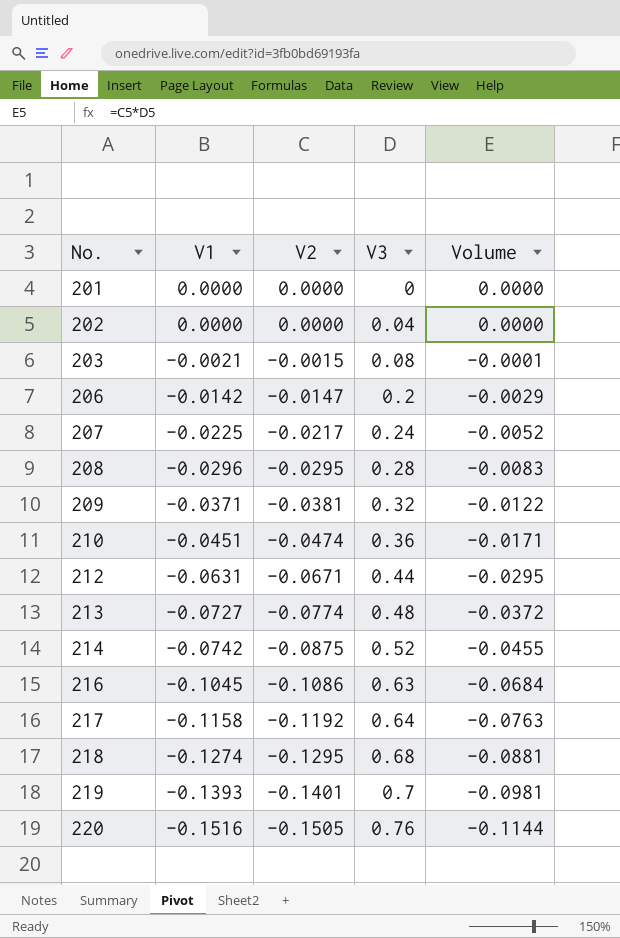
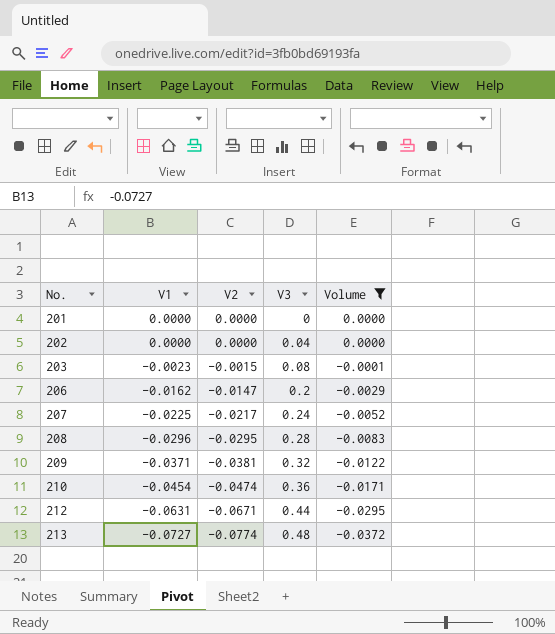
filter: none -> Volume >= -0.0372
203 | V1: -0.0021 -> -0.0023
206 | V1: -0.0142 -> -0.0162
210 | V1: -0.0451 -> -0.0454

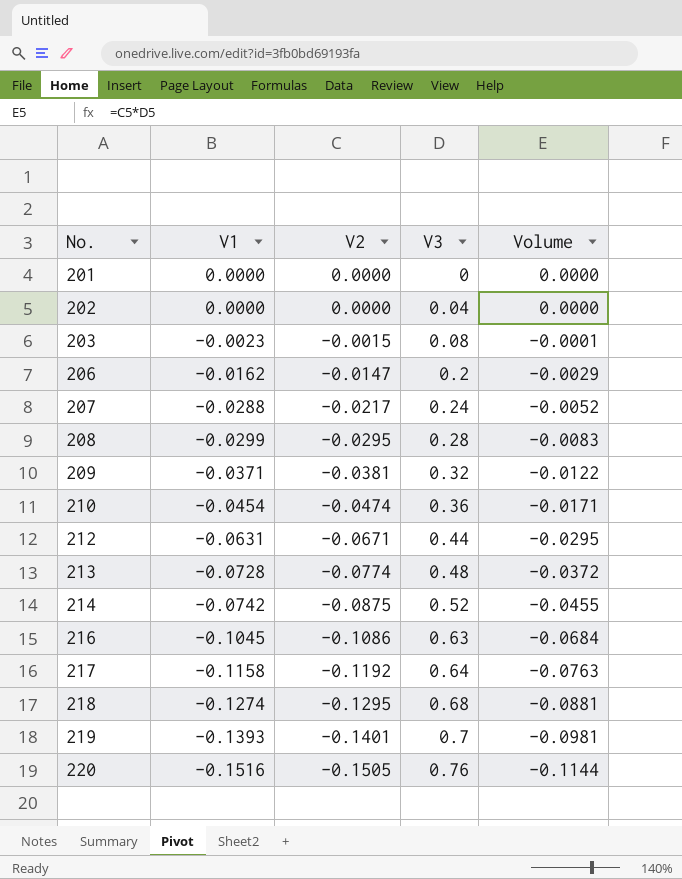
filter: Volume >= -0.0372 -> none
207 | V1: -0.0225 -> -0.0288
208 | V1: -0.0296 -> -0.0299
213 | V1: -0.0727 -> -0.0728

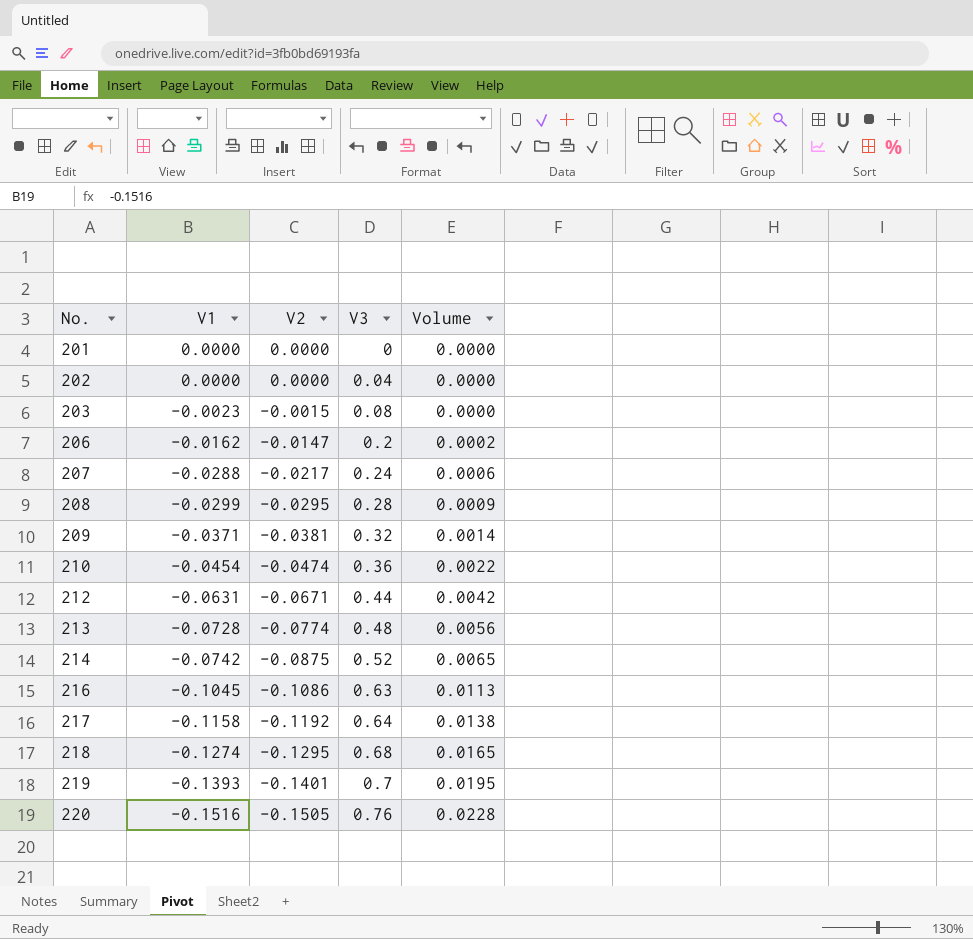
column Volume | formula: [V2] * [V3] -> [V1] * [V2]

